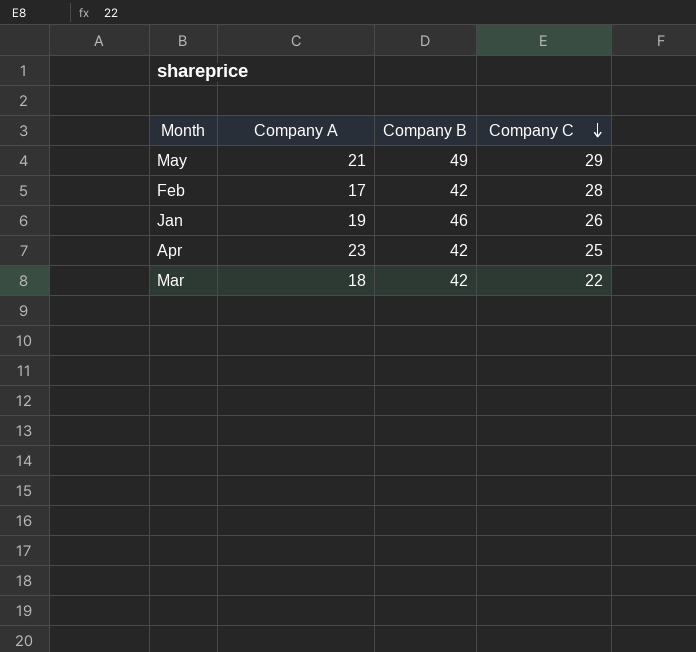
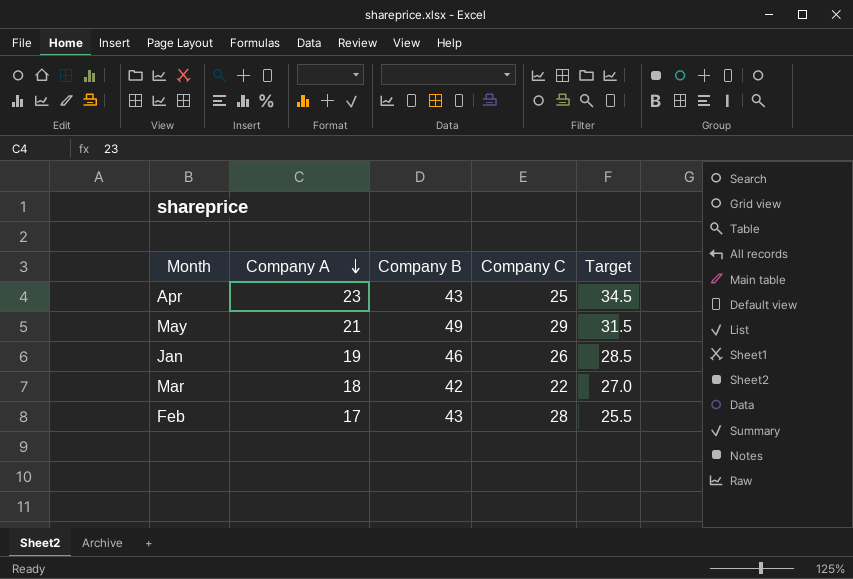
row order: Company C descending -> Company A descending
column Target | formula: none -> [Company A] * 1.5
Apr | Company B: 42 -> 43
Feb | Company B: 42 -> 43

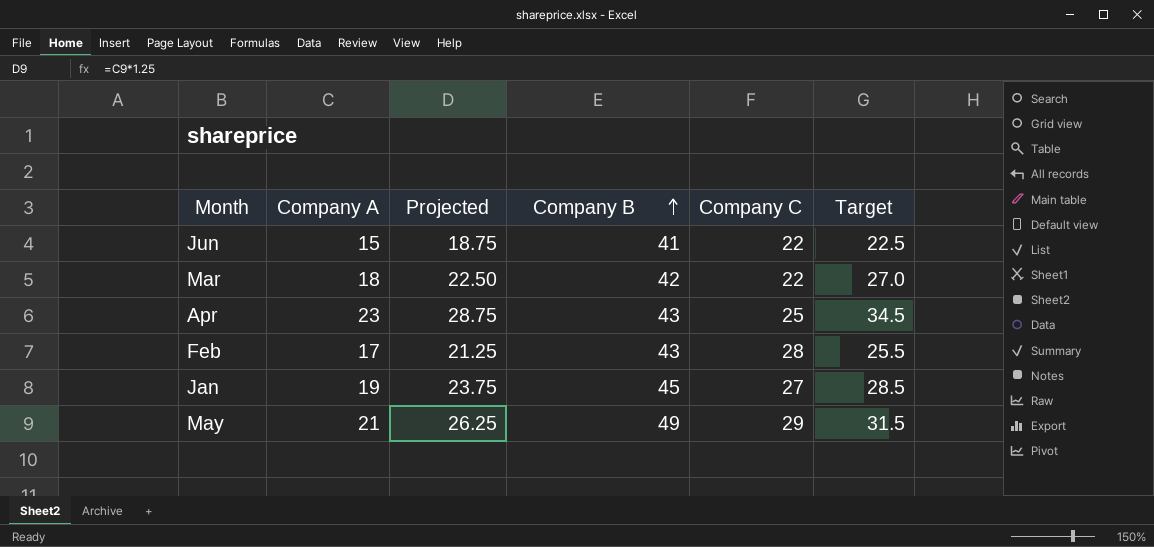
row order: Company A descending -> Company B ascending
column Projected | formula: none -> [Company A] * 1.25
row Jun: none -> 15 | 18.75 | 41 | 22 | 22.5
Jan | Company B: 46 -> 45
Jan | Company C: 26 -> 27

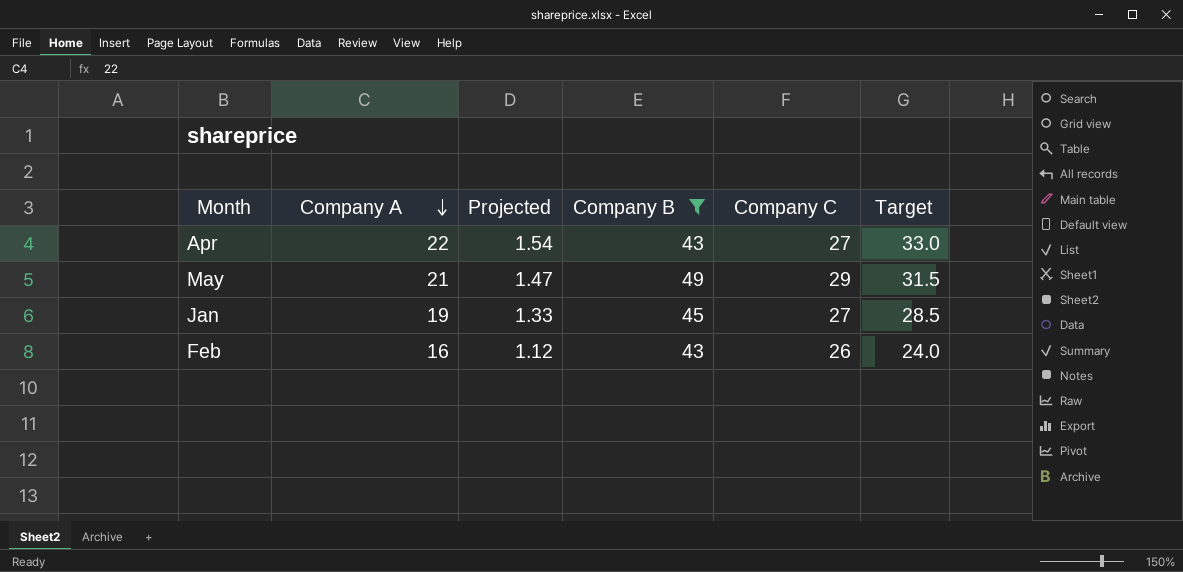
filter: none -> Company B >= 43
row order: Company B ascending -> Company A descending
column Projected | formula: [Company A] * 1.25 -> [Company A] * 0.07
Apr | Company A: 23 -> 22
Apr | Company C: 25 -> 27
Apr | Target: 34.5 -> 33.0
Feb | Company A: 17 -> 16
Feb | Company C: 28 -> 26
Feb | Target: 25.5 -> 24.0

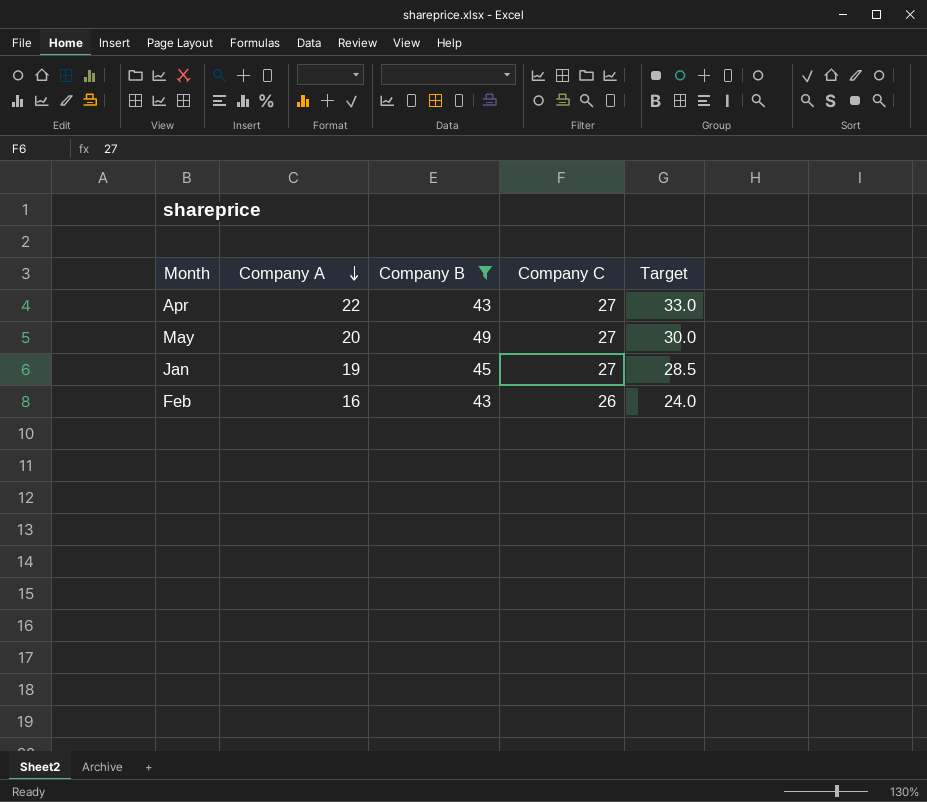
column Projected | formula: [Company A] * 0.07 -> none
May | Company A: 21 -> 20
May | Company C: 29 -> 27
May | Target: 31.5 -> 30.0

